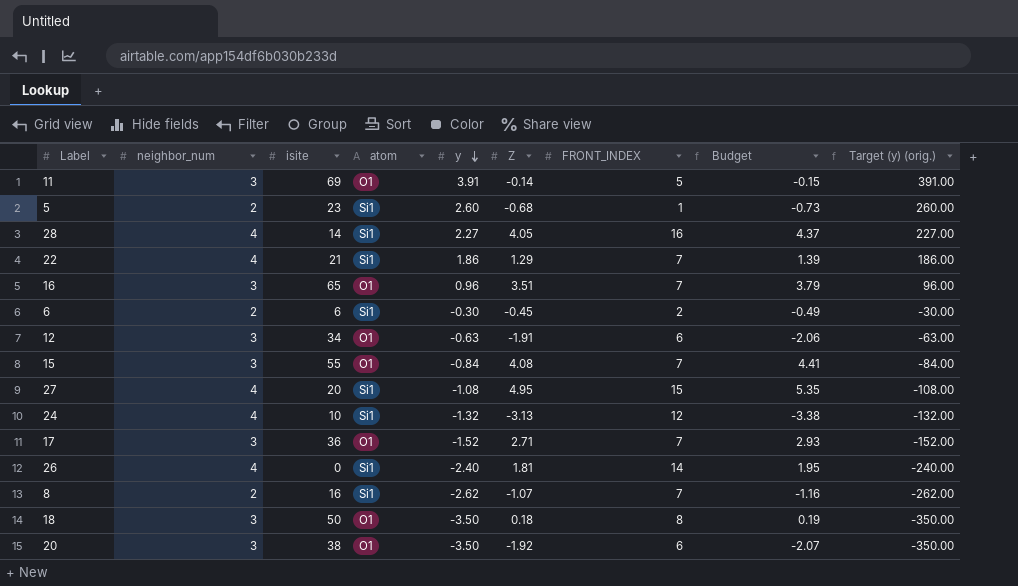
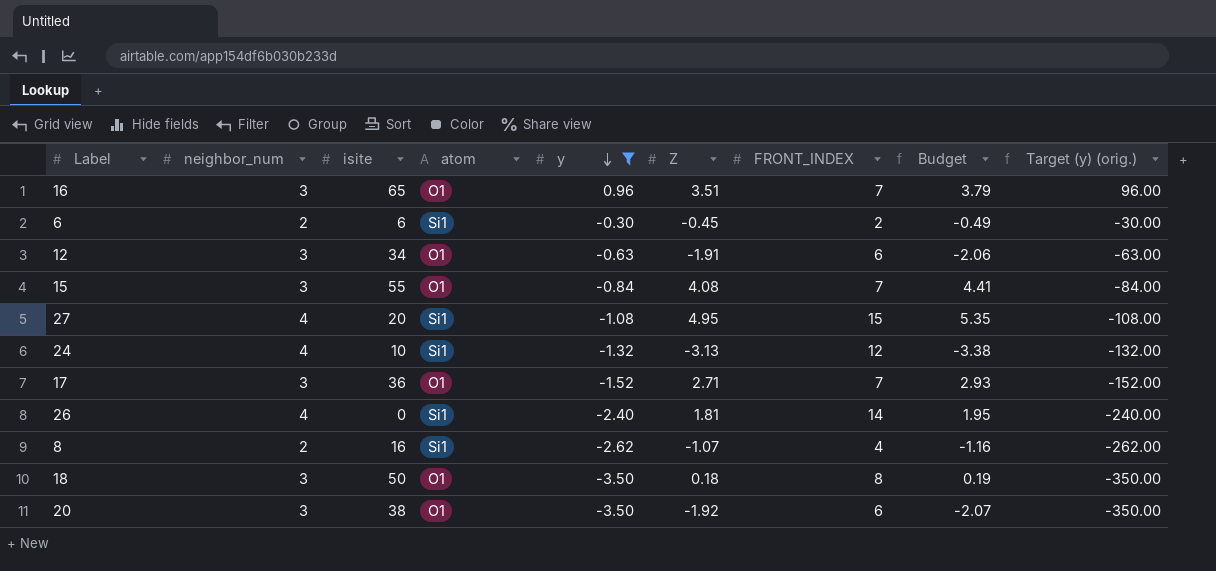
filter: none -> y <= 0.96
8 | FRONT_INDEX: 7 -> 4

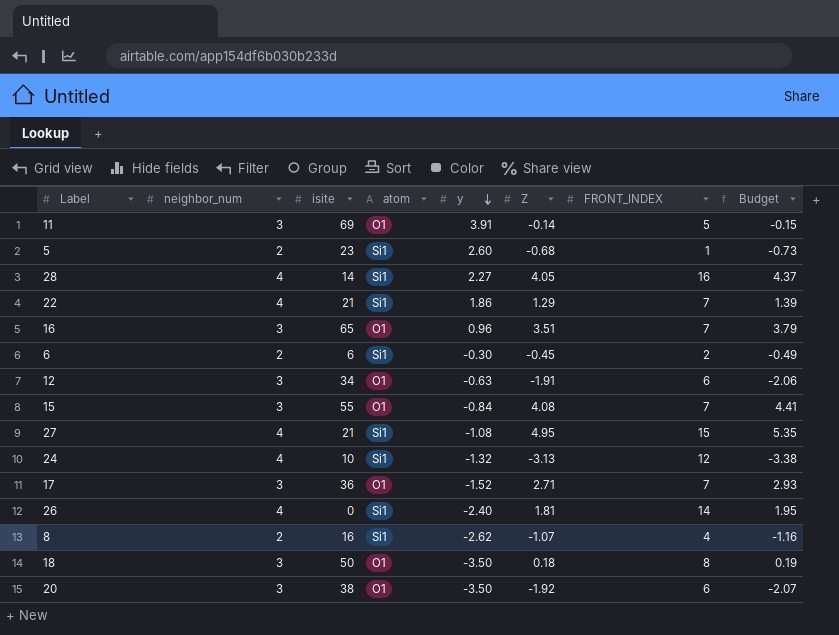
filter: y <= 0.96 -> none
column Target (y) (orig.) | formula: [y] * 100 -> none
27 | isite: 20 -> 21

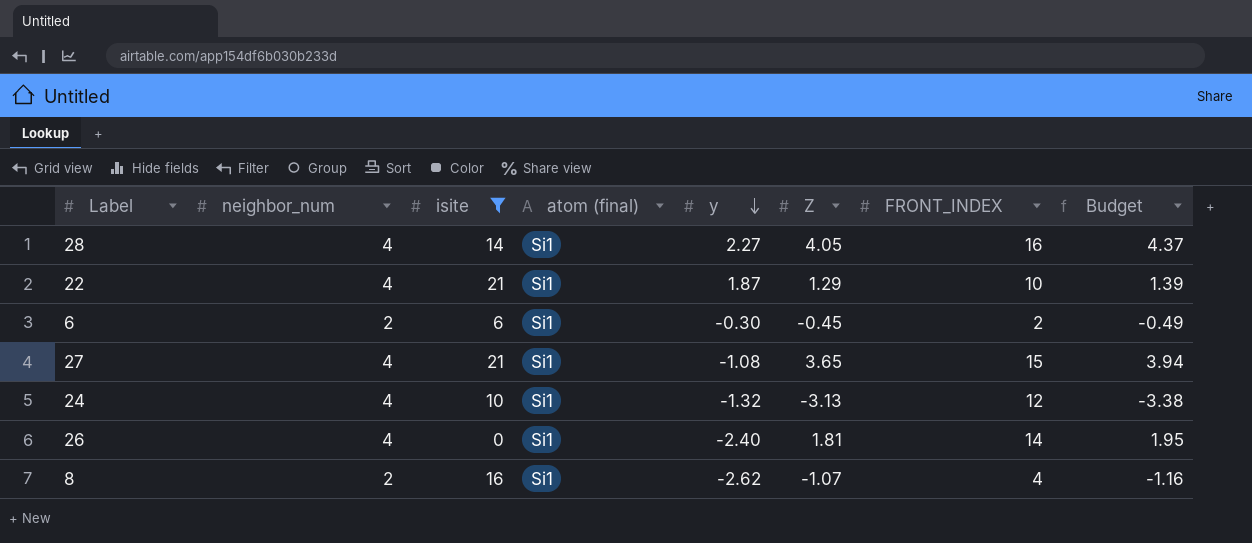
filter: none -> isite <= 21
column name: atom -> atom (final)
22 | y: 1.86 -> 1.87
22 | FRONT_INDEX: 7 -> 10
27 | Z: 4.95 -> 3.65
27 | Budget: 5.35 -> 3.94

